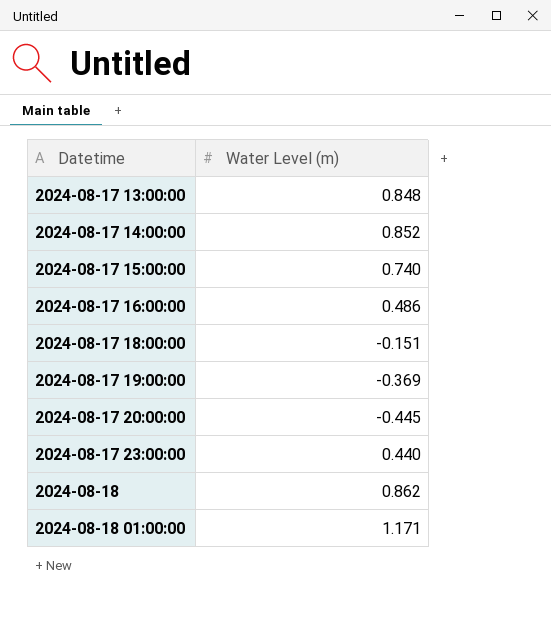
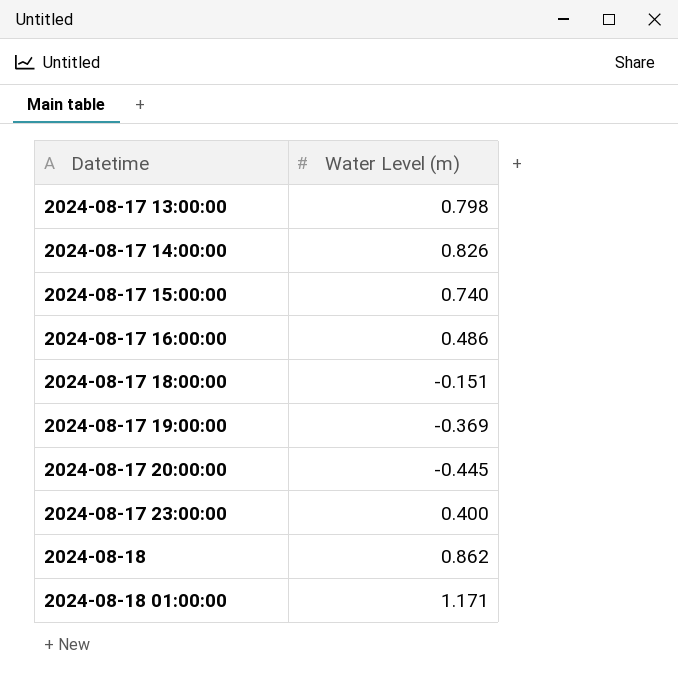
2024-08-17 13:00:00 | Water Level (m): 0.848 -> 0.798
2024-08-17 14:00:00 | Water Level (m): 0.852 -> 0.826
2024-08-17 23:00:00 | Water Level (m): 0.440 -> 0.400

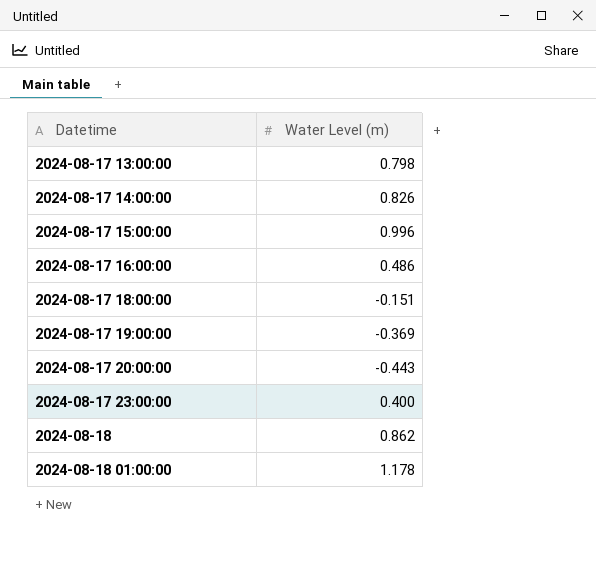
2024-08-17 15:00:00 | Water Level (m): 0.740 -> 0.996
2024-08-17 20:00:00 | Water Level (m): -0.445 -> -0.443
2024-08-18 01:00:00 | Water Level (m): 1.171 -> 1.178

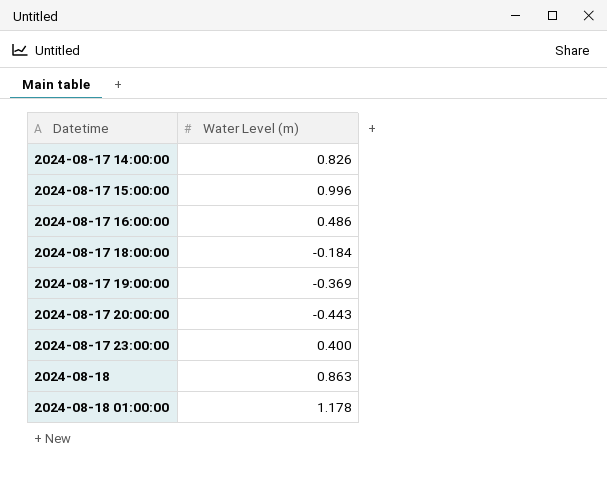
row 2024-08-17 13:00:00: 0.798 -> none
2024-08-17 18:00:00 | Water Level (m): -0.151 -> -0.184
2024-08-18 | Water Level (m): 0.862 -> 0.863

